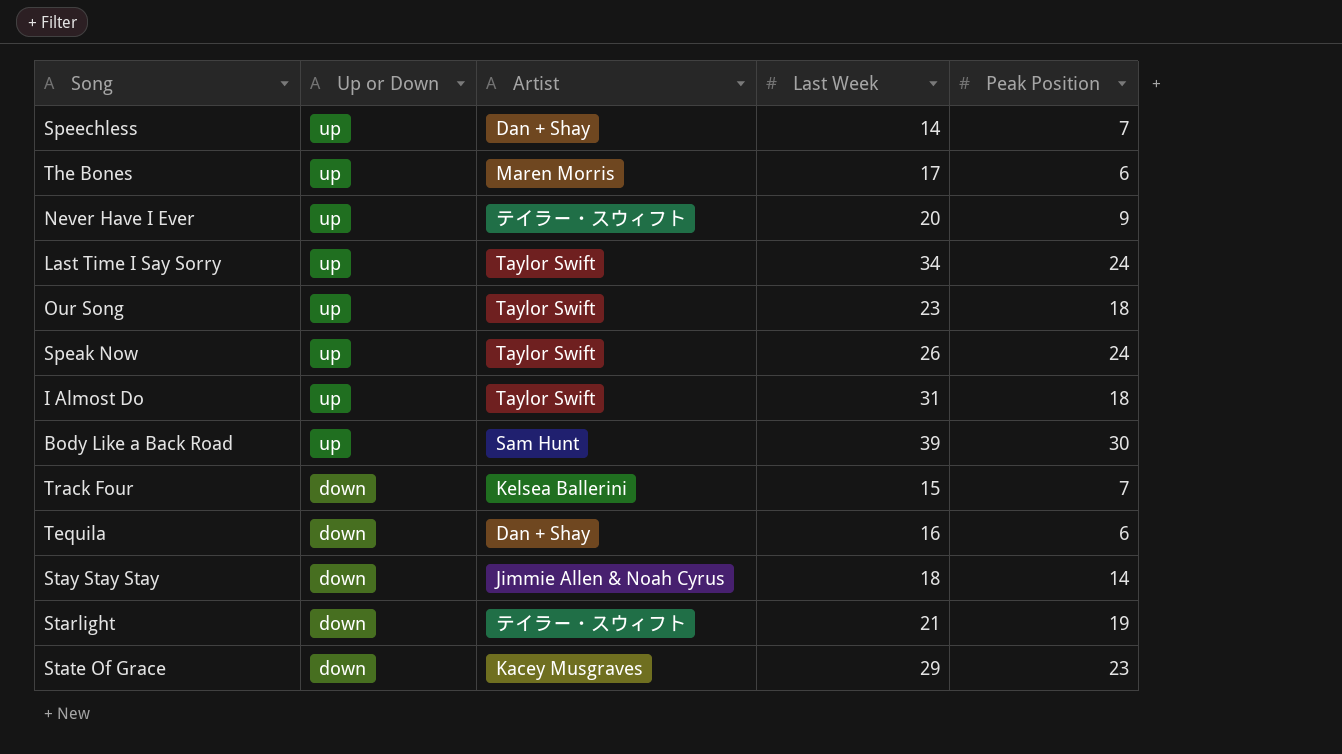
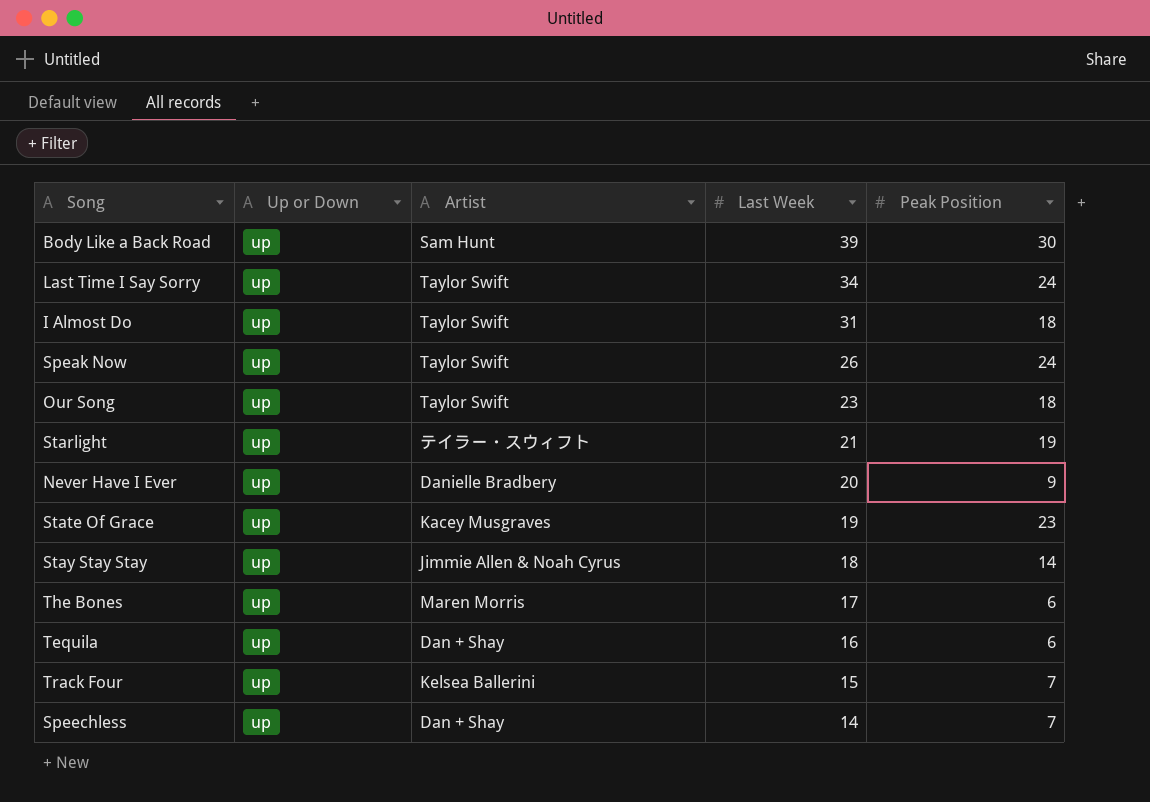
row order: Up or Down descending -> Last Week descending
Starlight | Up or Down: down -> up
Never Have I Ever | Artist: テイラー・スウィフト -> Danielle Bradbery
State Of Grace | Up or Down: down -> up
State Of Grace | Last Week: 29 -> 19
Stay Stay Stay | Up or Down: down -> up
Tequila | Up or Down: down -> up
Track Four | Up or Down: down -> up

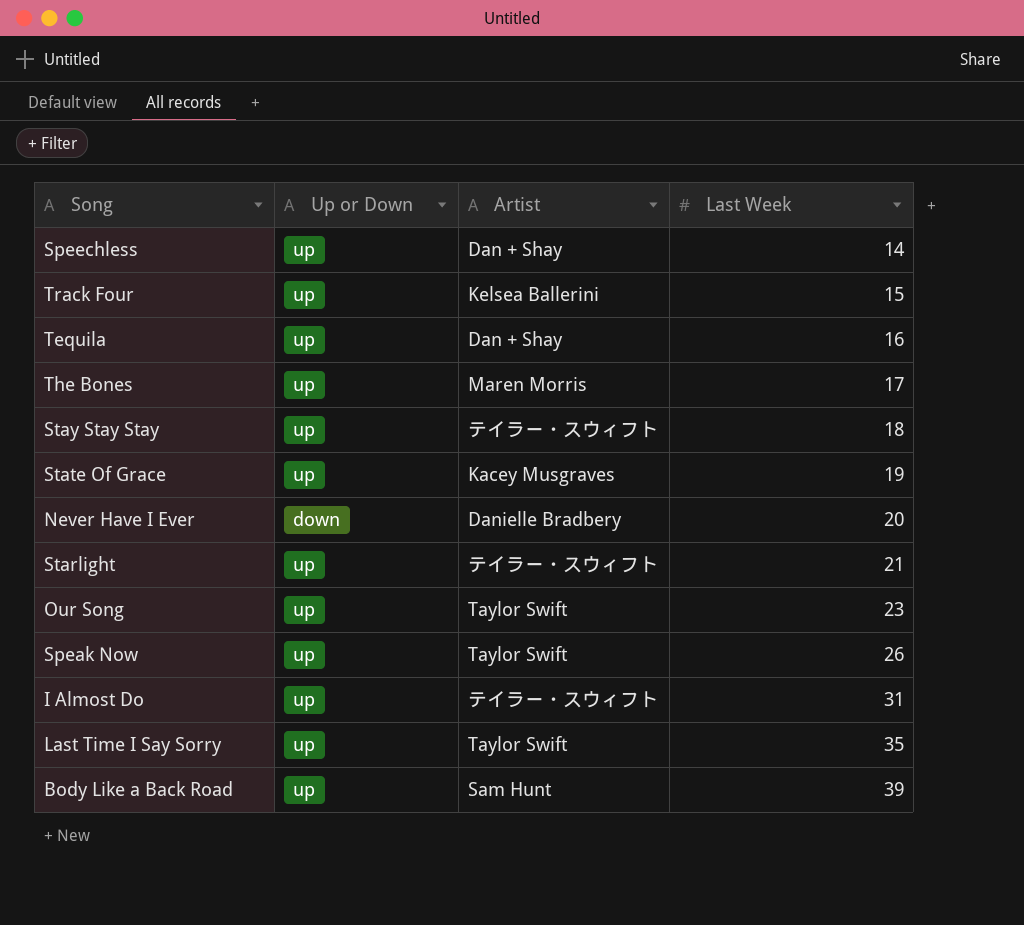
row order: Last Week descending -> Last Week ascending
column Peak Position | position: 5 -> none
Stay Stay Stay | Artist: Jimmie Allen & Noah Cyrus -> テイラー・スウィフト
Never Have I Ever | Up or Down: up -> down
I Almost Do | Artist: Taylor Swift -> テイラー・スウィフト
Last Time I Say Sorry | Last Week: 34 -> 35

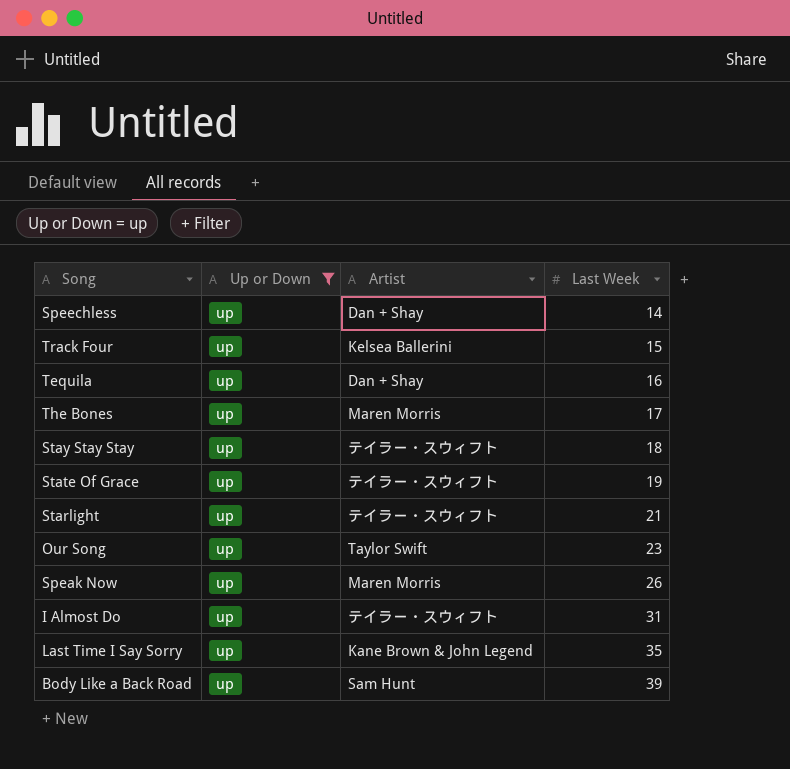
filter: none -> Up or Down = up
State Of Grace | Artist: Kacey Musgraves -> テイラー・スウィフト
Speak Now | Artist: Taylor Swift -> Maren Morris
Last Time I Say Sorry | Artist: Taylor Swift -> Kane Brown & John Legend

